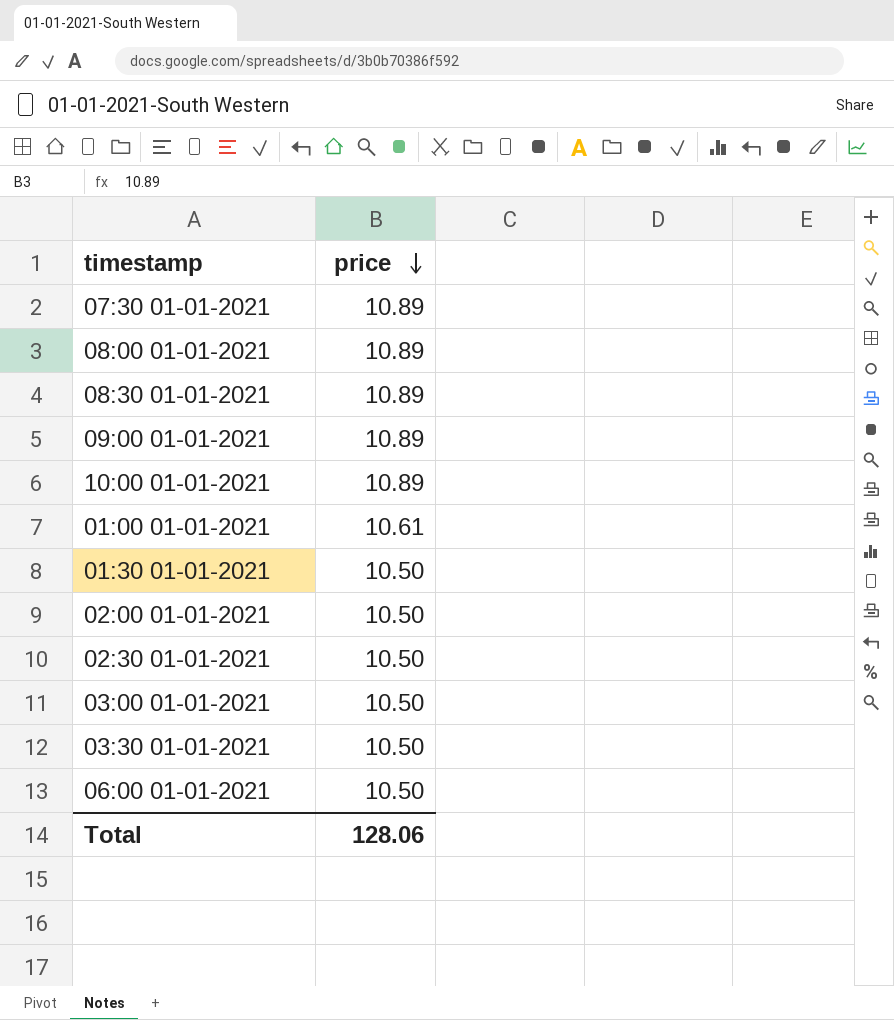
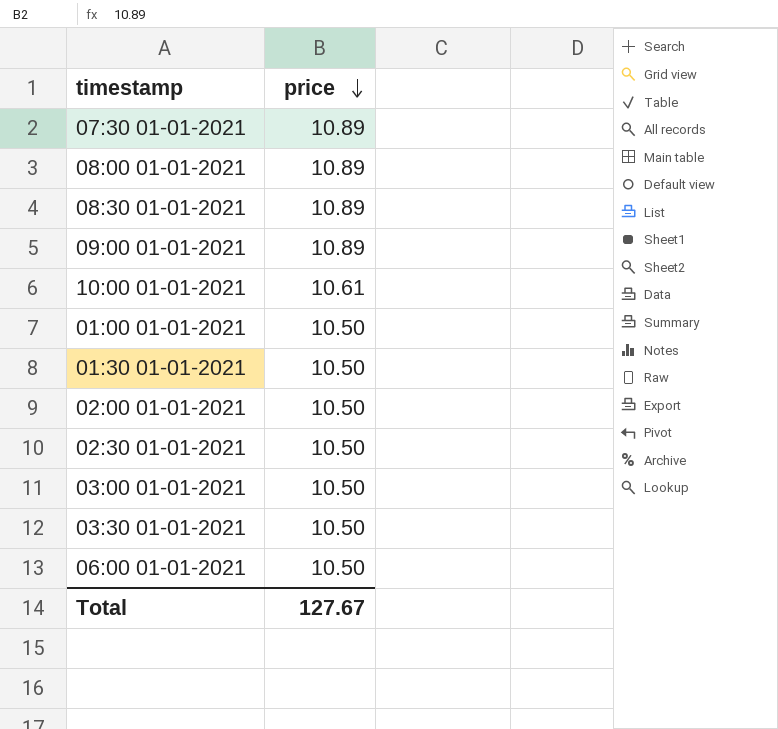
10:00 01-01-2021 | price: 10.89 -> 10.61
01:00 01-01-2021 | price: 10.61 -> 10.50
Total | price: 128.06 -> 127.67

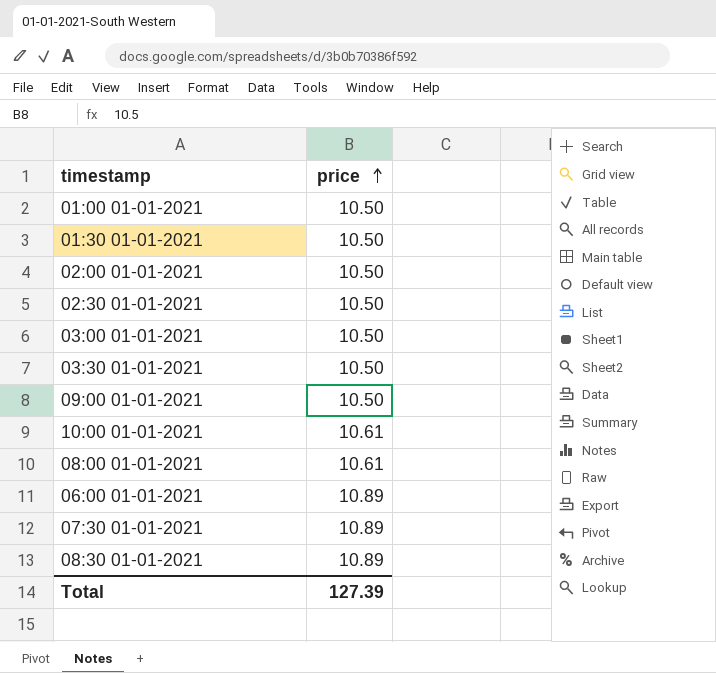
row order: price descending -> price ascending
09:00 01-01-2021 | price: 10.89 -> 10.50
08:00 01-01-2021 | price: 10.89 -> 10.61
06:00 01-01-2021 | price: 10.50 -> 10.89
Total | price: 127.67 -> 127.39

